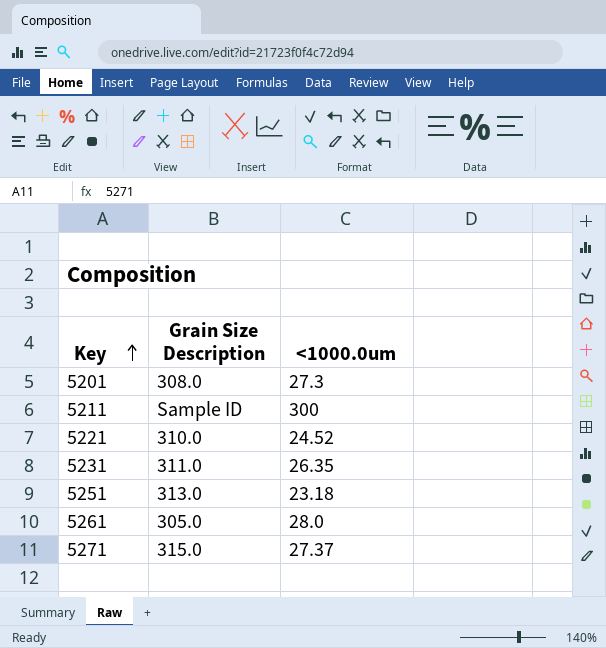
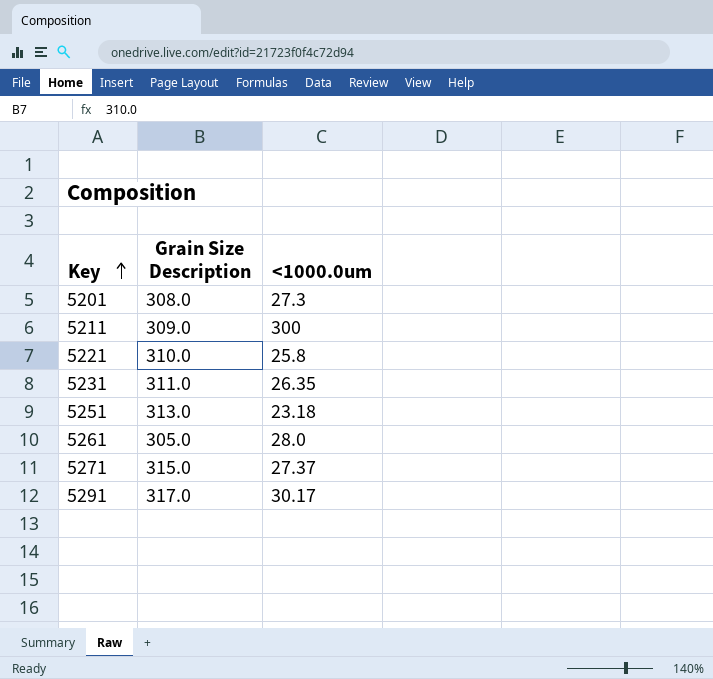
5211 | Grain Size Description: Sample ID -> 309.0
5221 | <1000.0um: 24.52 -> 25.8
row 5291: none -> 317.0 | 30.17

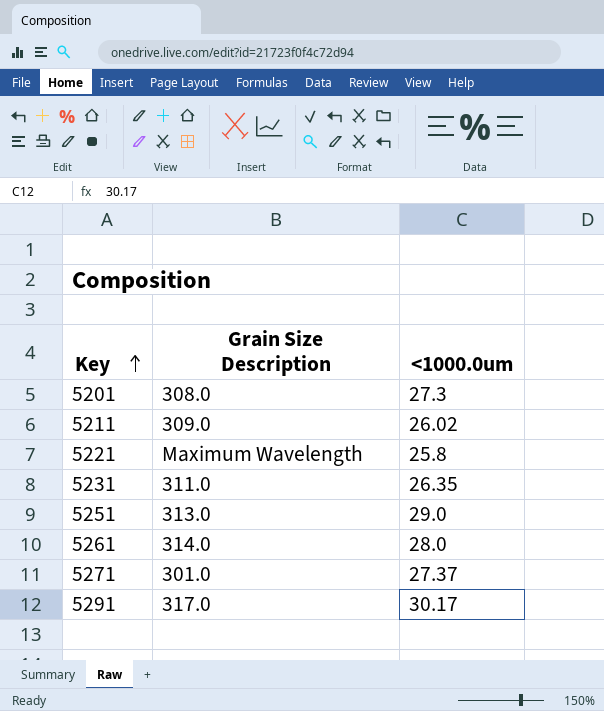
5211 | <1000.0um: 300 -> 26.02
5221 | Grain Size Description: 310.0 -> Maximum Wavelength
5251 | <1000.0um: 23.18 -> 29.0
5261 | Grain Size Description: 305.0 -> 314.0
5271 | Grain Size Description: 315.0 -> 301.0

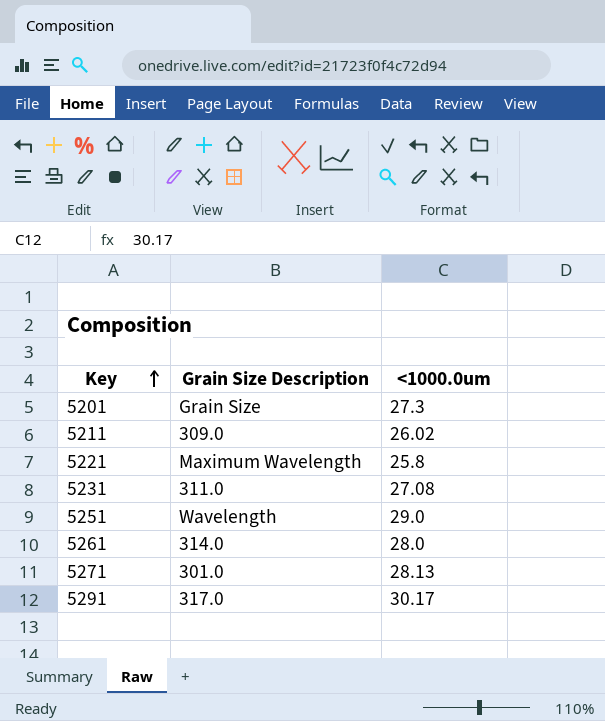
5201 | Grain Size Description: 308.0 -> Grain Size
5231 | <1000.0um: 26.35 -> 27.08
5251 | Grain Size Description: 313.0 -> Wavelength
5271 | <1000.0um: 27.37 -> 28.13

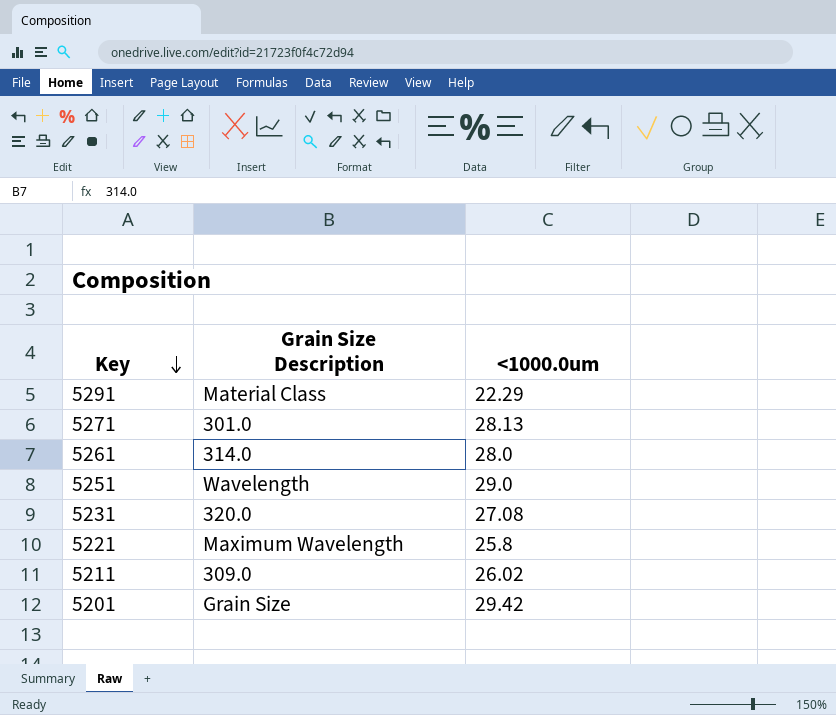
row order: Key ascending -> Key descending
5291 | Grain Size Description: 317.0 -> Material Class
5291 | <1000.0um: 30.17 -> 22.29
5231 | Grain Size Description: 311.0 -> 320.0
5201 | <1000.0um: 27.3 -> 29.42

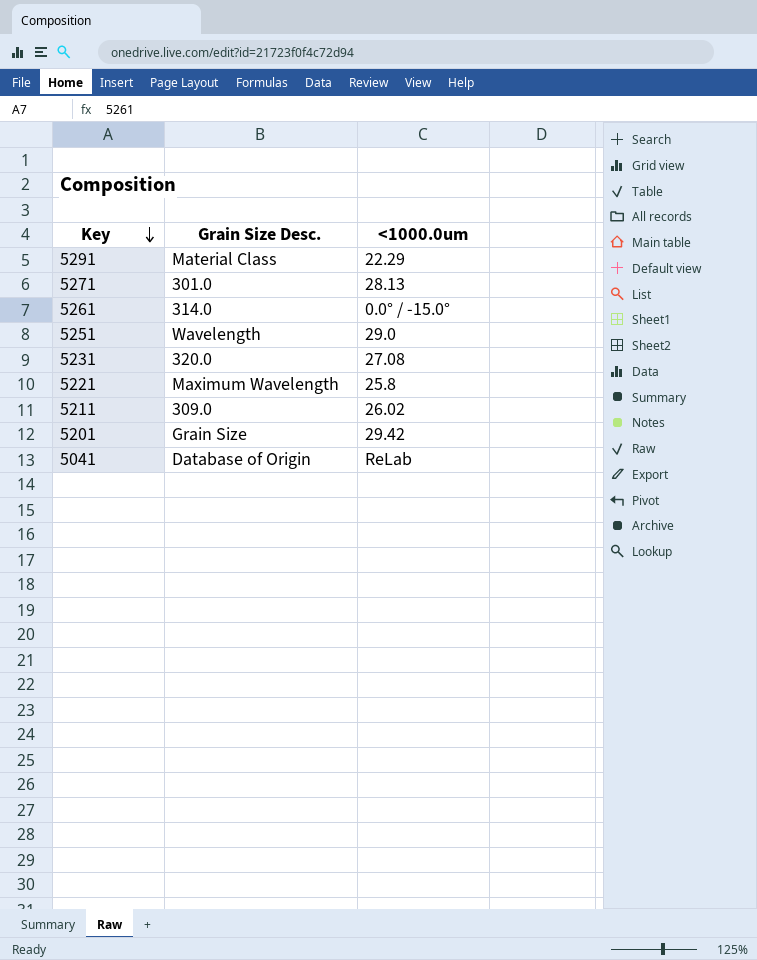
column name: Grain Size Description -> Grain Size Desc.
5261 | <1000.0um: 28.0 -> 0.0° / -15.0°
row 5041: none -> Database of Origin | ReLab

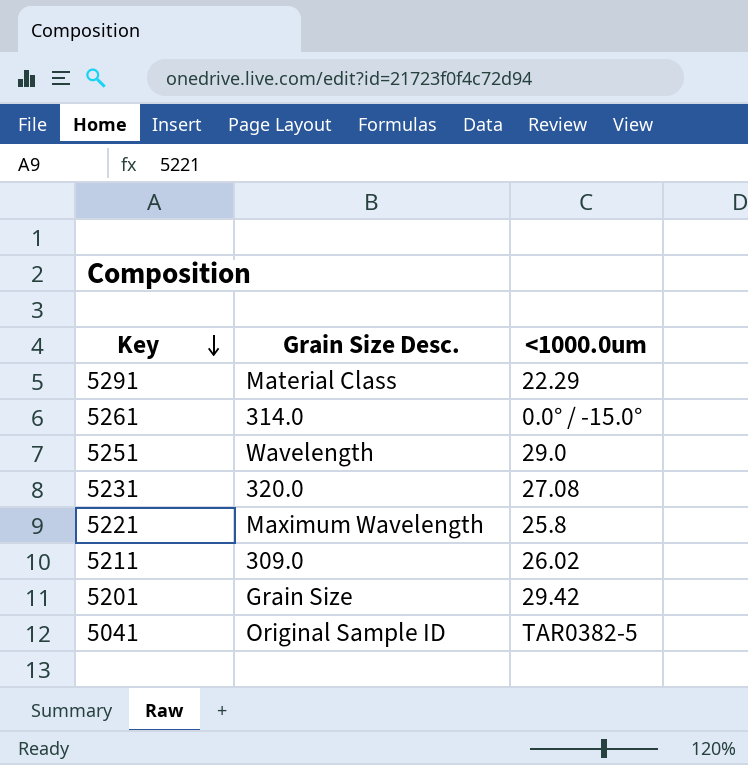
row 5271: 301.0 | 28.13 -> none
5041 | Grain Size Desc.: Database of Origin -> Original Sample ID
5041 | <1000.0um: ReLab -> TAR0382-5

